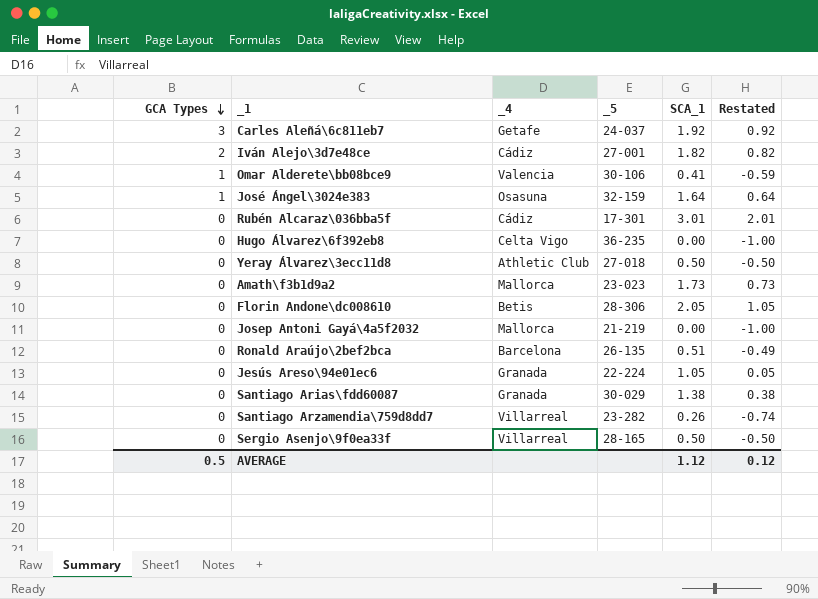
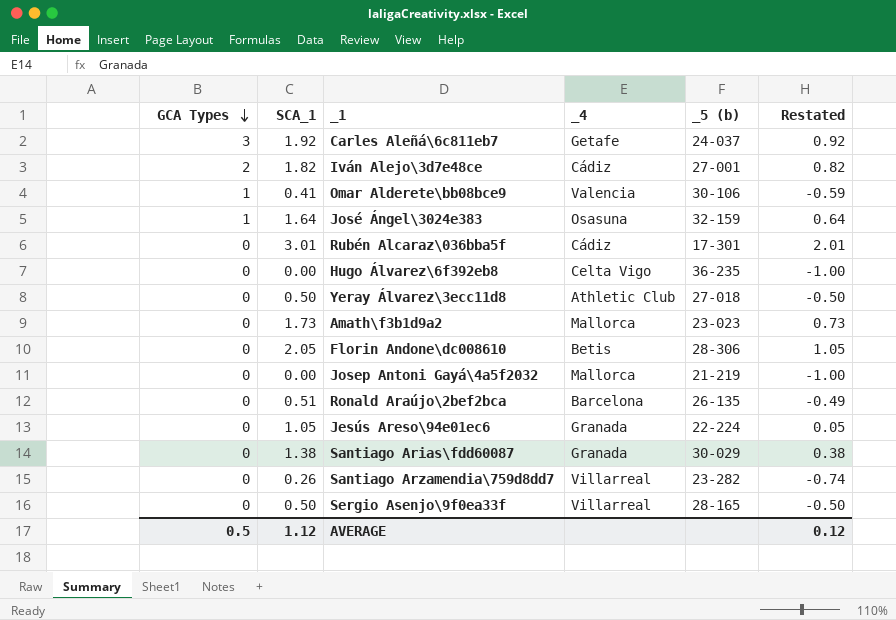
column SCA_1 | position: 5 -> 2
column name: _5 -> _5 (b)

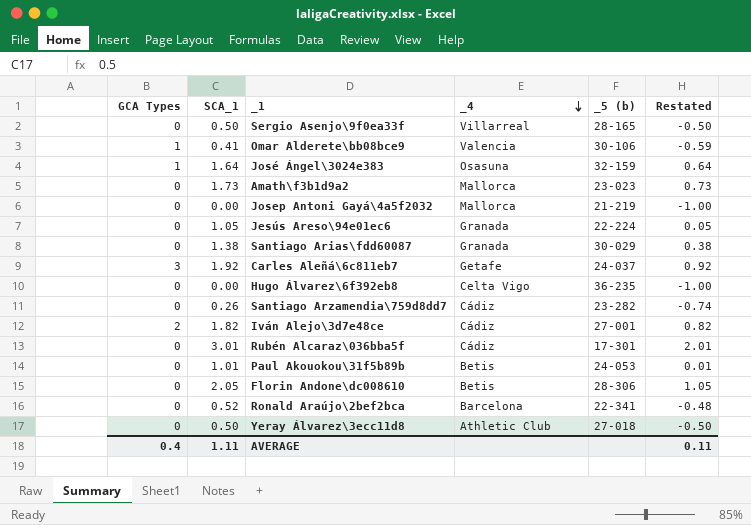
row order: GCA Types descending -> _4 descending
Santiago Arzamendia\759d8dd7 | _4: Villarreal -> Cádiz
row Paul Akouokou\31f5b89b: none -> 0 | 1.01 | Betis | 24-053 | 0.01
Ronald Araújo\2bef2bca | SCA_1: 0.51 -> 0.52
Ronald Araújo\2bef2bca | _5 (b): 26-135 -> 22-341
Ronald Araújo\2bef2bca | Restated: -0.49 -> -0.48
AVERAGE | GCA Types: 0.5 -> 0.4
AVERAGE | SCA_1: 1.12 -> 1.11
AVERAGE | Restated: 0.12 -> 0.11

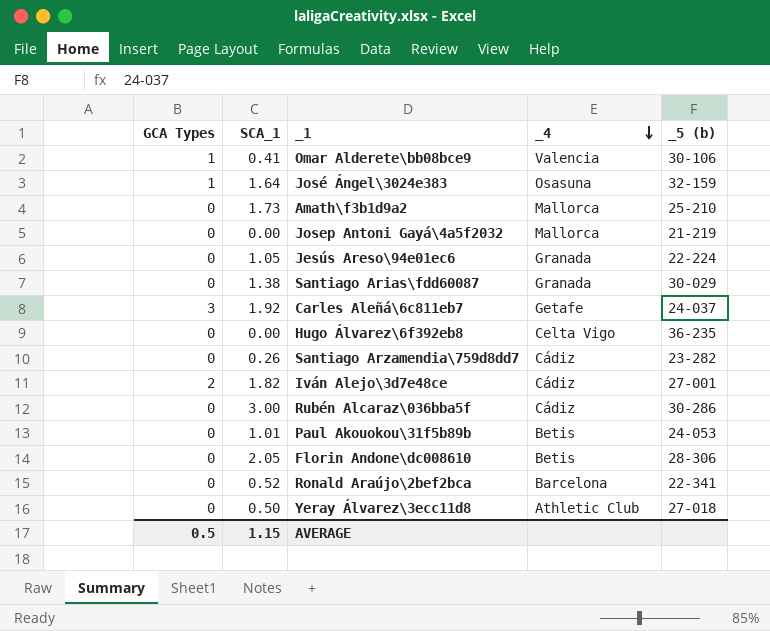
column Restated | formula: [SCA_1] - 1 -> none
row Sergio Asenjo\9f0ea33f: 0 | 0.50 | Villarreal | 28-165 | -0.50 -> none
Amath\f3b1d9a2 | _5 (b): 23-023 -> 25-210
Rubén Alcaraz\036bba5f | SCA_1: 3.01 -> 3.00
Rubén Alcaraz\036bba5f | _5 (b): 17-301 -> 30-286
AVERAGE | GCA Types: 0.4 -> 0.5
AVERAGE | SCA_1: 1.11 -> 1.15

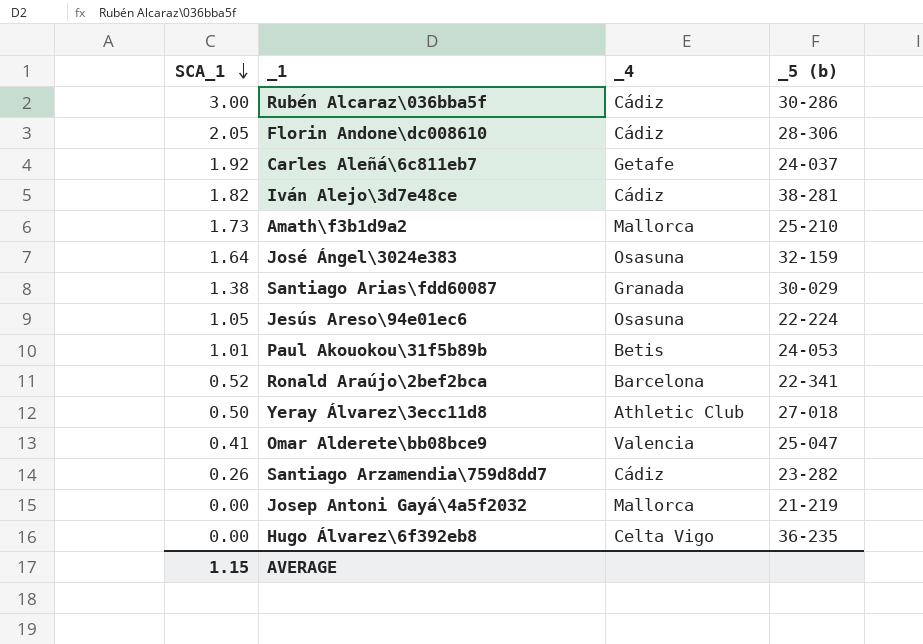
row order: _4 descending -> SCA_1 descending
column GCA Types | position: 1 -> none
Florin Andone\dc008610 | _4: Betis -> Cádiz
Iván Alejo\3d7e48ce | _5 (b): 27-001 -> 38-281
Jesús Areso\94e01ec6 | _4: Granada -> Osasuna
Omar Alderete\bb08bce9 | _5 (b): 30-106 -> 25-047

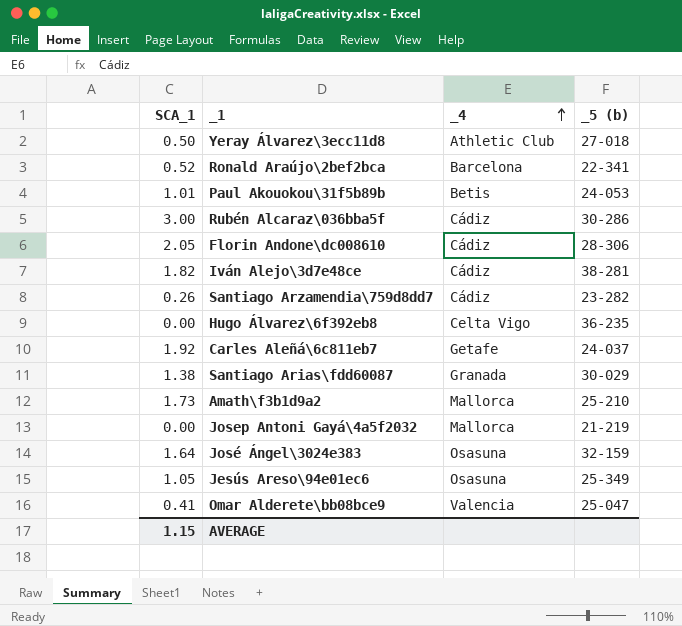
row order: SCA_1 descending -> _4 ascending
Jesús Areso\94e01ec6 | _5 (b): 22-224 -> 25-349

